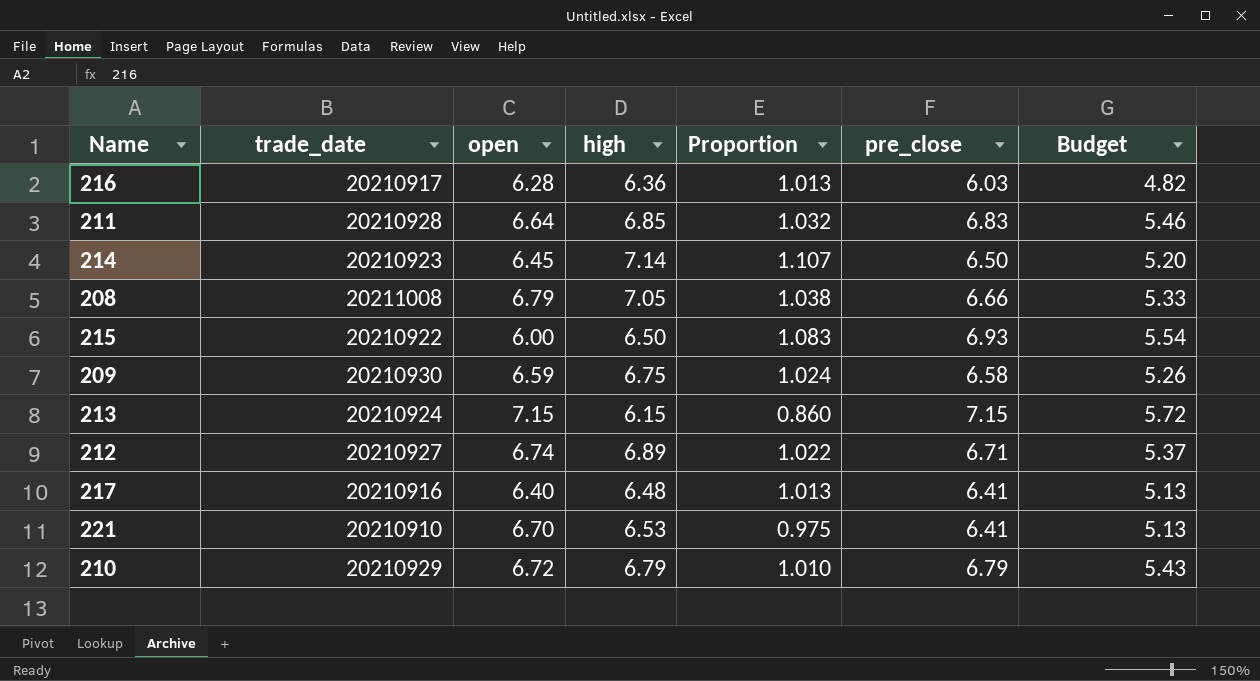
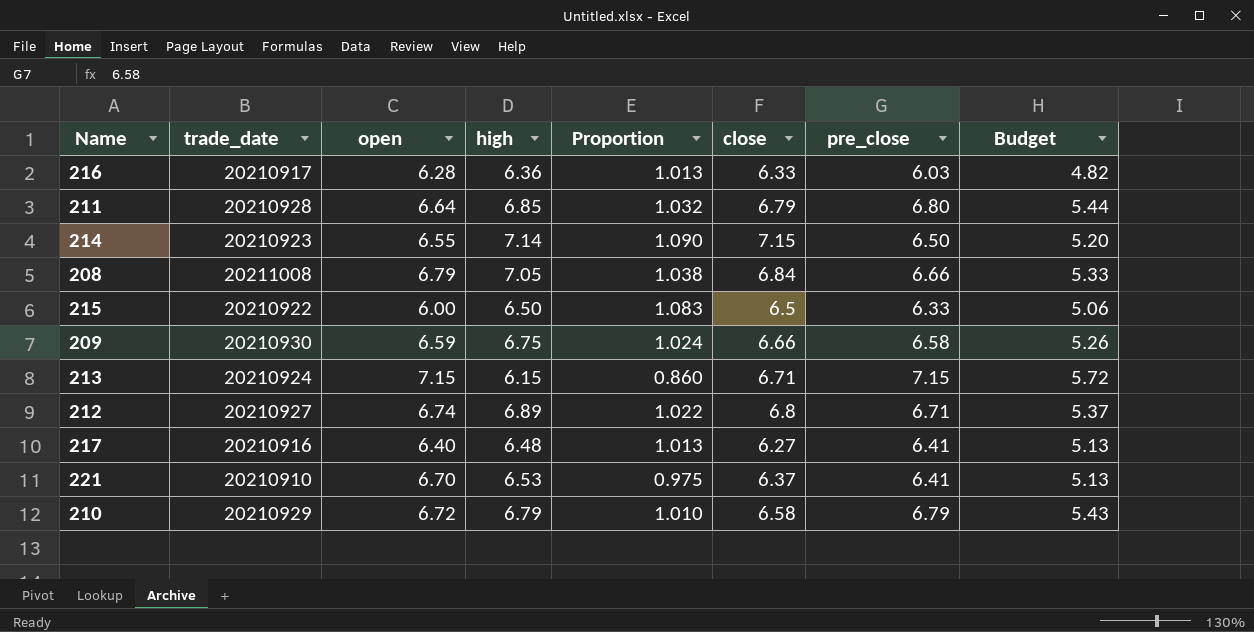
column close | position: none -> 6
211 | pre_close: 6.83 -> 6.80
211 | Budget: 5.46 -> 5.44
214 | open: 6.45 -> 6.55
214 | Proportion: 1.107 -> 1.090
215 | pre_close: 6.93 -> 6.33
215 | Budget: 5.54 -> 5.06

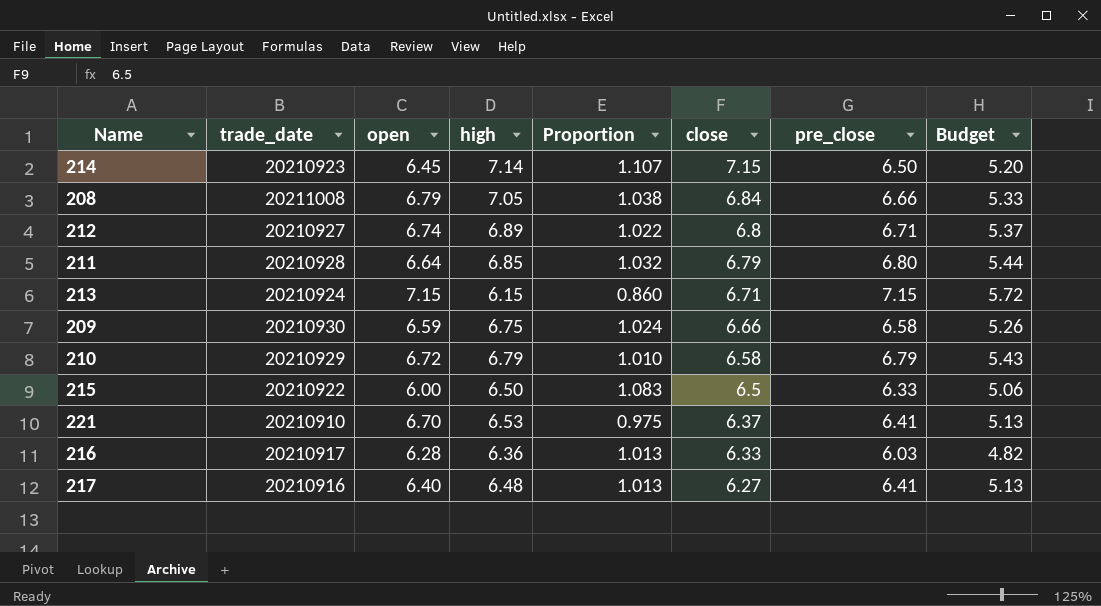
row order: none -> close descending
214 | open: 6.55 -> 6.45
214 | Proportion: 1.090 -> 1.107

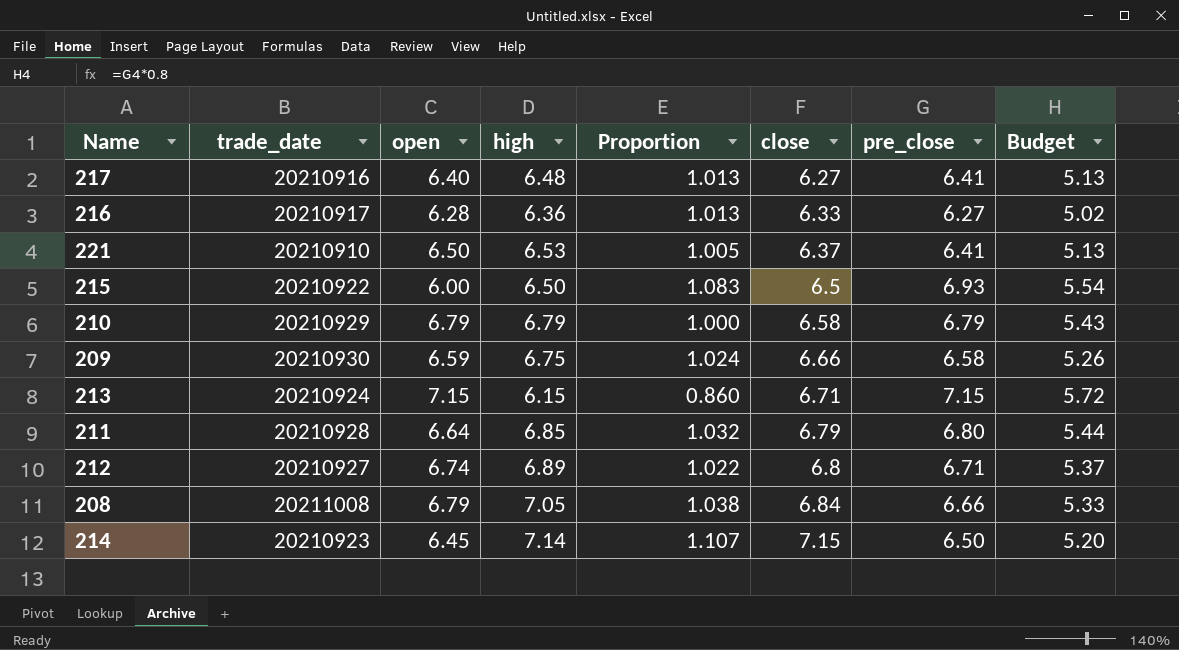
row order: close descending -> close ascending
216 | pre_close: 6.03 -> 6.27
216 | Budget: 4.82 -> 5.02
221 | open: 6.70 -> 6.50
221 | Proportion: 0.975 -> 1.005
215 | pre_close: 6.33 -> 6.93
215 | Budget: 5.06 -> 5.54
210 | open: 6.72 -> 6.79
210 | Proportion: 1.010 -> 1.000

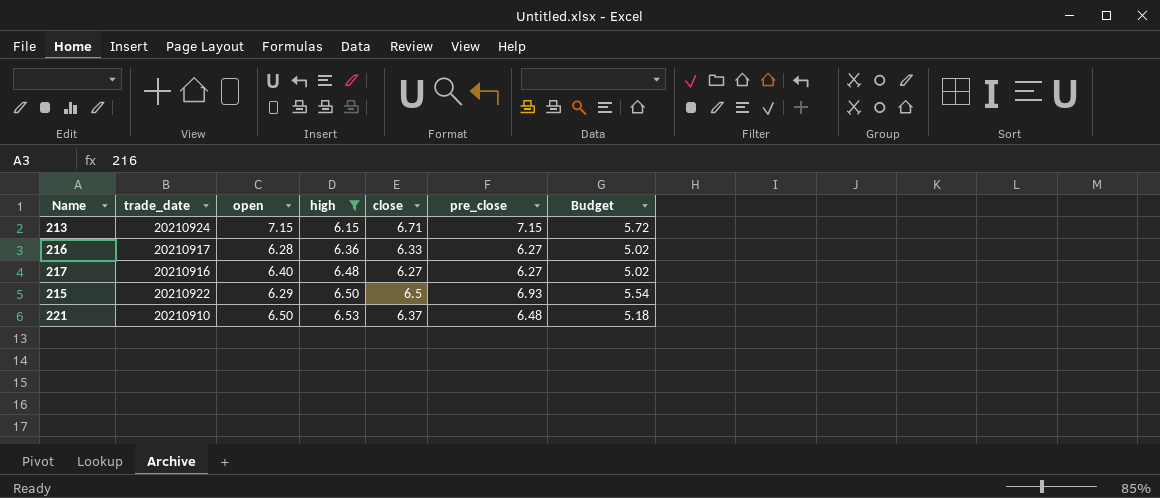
filter: none -> high <= 6.53
row order: close ascending -> high ascending
column Proportion | formula: [high] / [open] -> none
217 | pre_close: 6.41 -> 6.27
217 | Budget: 5.13 -> 5.02
215 | open: 6.00 -> 6.29
221 | pre_close: 6.41 -> 6.48
221 | Budget: 5.13 -> 5.18

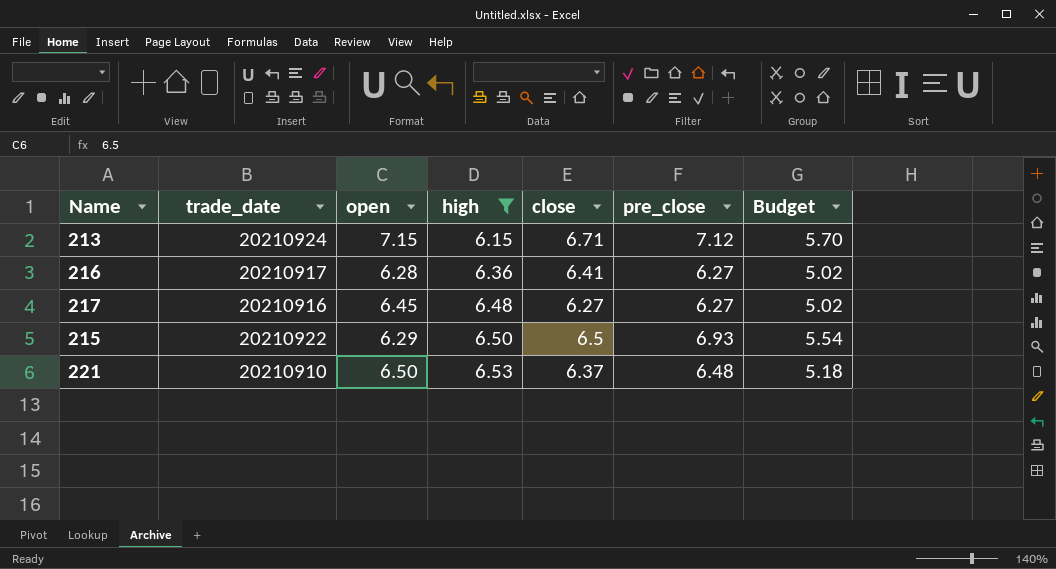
213 | pre_close: 7.15 -> 7.12
213 | Budget: 5.72 -> 5.70
216 | close: 6.33 -> 6.41
217 | open: 6.40 -> 6.45

